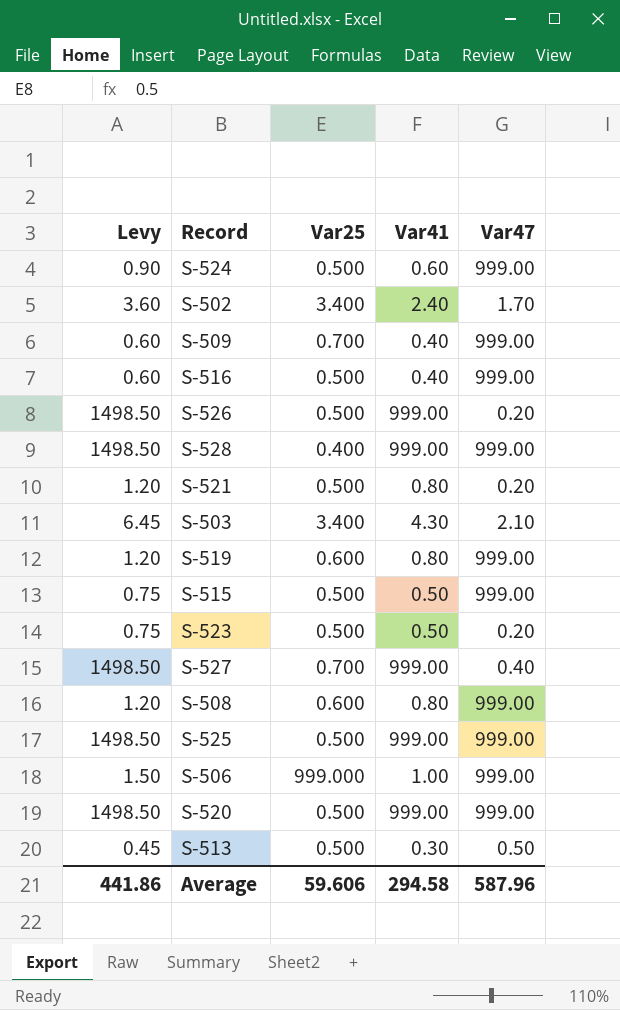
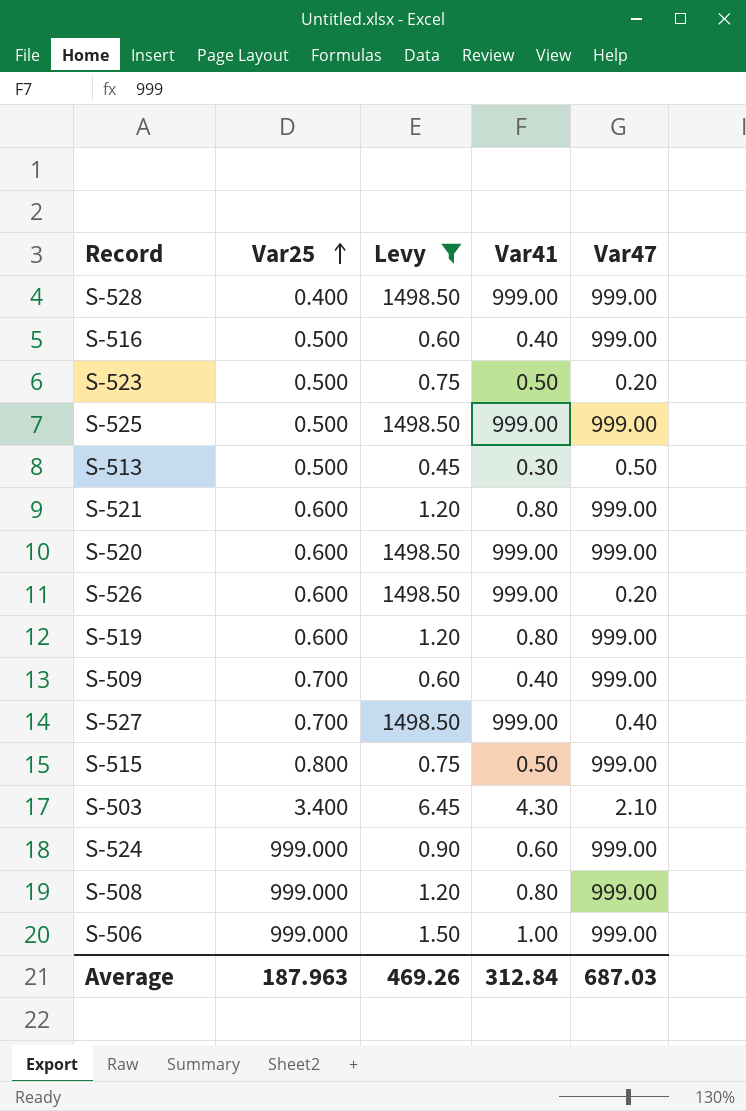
filter: none -> Levy != 3.60
row order: none -> Var25 ascending
column Levy | position: 1 -> 3
S-521 | Var25: 0.500 -> 0.600
S-521 | Var47: 0.20 -> 999.00
S-520 | Var25: 0.500 -> 0.600
S-526 | Var25: 0.500 -> 0.600
S-515 | Var25: 0.500 -> 0.800
S-524 | Var25: 0.500 -> 999.000
S-508 | Var25: 0.600 -> 999.000
Average | Var25: 59.606 -> 187.963
Average | Levy: 441.86 -> 469.26
Average | Var41: 294.58 -> 312.84
Average | Var47: 587.96 -> 687.03

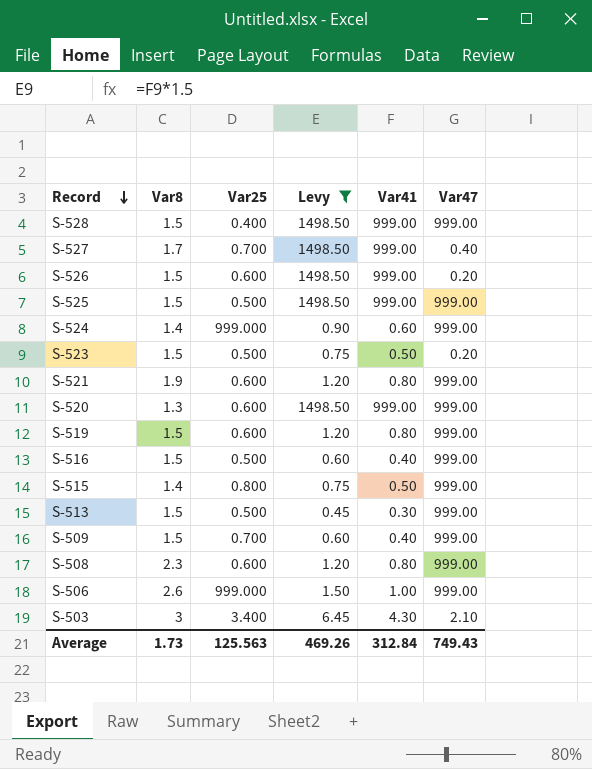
row order: Var25 ascending -> Record descending
column Var8 | position: none -> 2
S-513 | Var47: 0.50 -> 999.00
S-508 | Var25: 999.000 -> 0.600
Average | Var25: 187.963 -> 125.563
Average | Var47: 687.03 -> 749.43

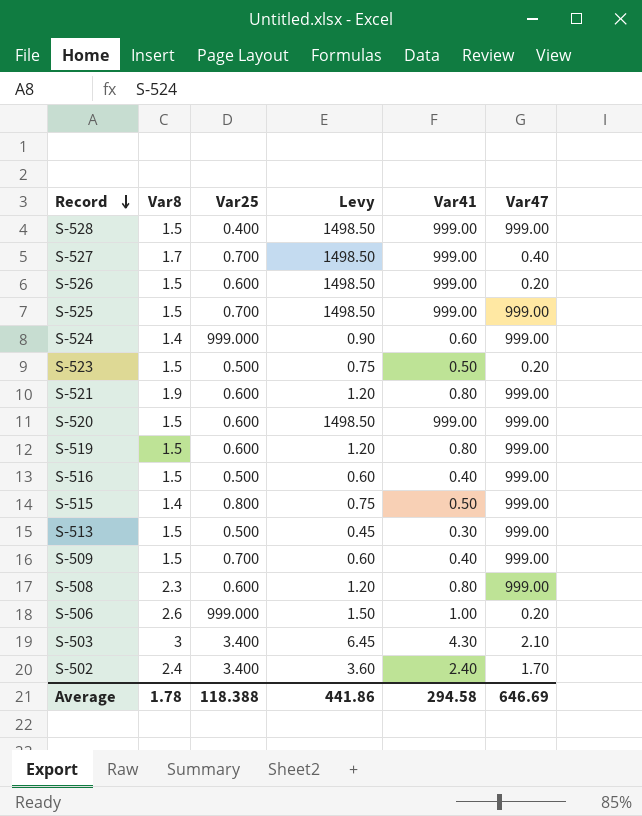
filter: Levy != 3.60 -> none
S-525 | Var25: 0.500 -> 0.700
S-520 | Var8: 1.3 -> 1.5
S-506 | Var47: 999.00 -> 0.20
Average | Var8: 1.73 -> 1.78
Average | Var25: 125.563 -> 118.388
Average | Levy: 469.26 -> 441.86
Average | Var41: 312.84 -> 294.58
Average | Var47: 749.43 -> 646.69

